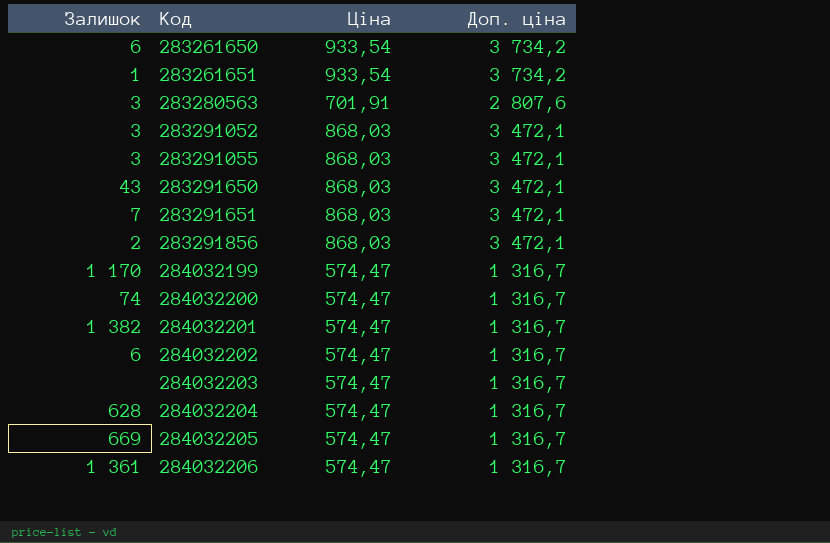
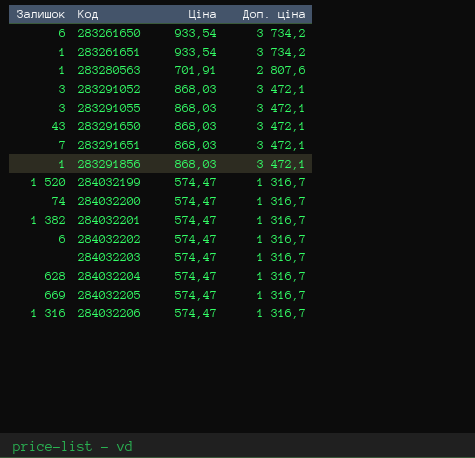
283280563 | Залишок: 3 -> 1
283291856 | Залишок: 2 -> 1
284032199 | Залишок: 1 170 -> 1 520
284032206 | Залишок: 1 361 -> 1 316

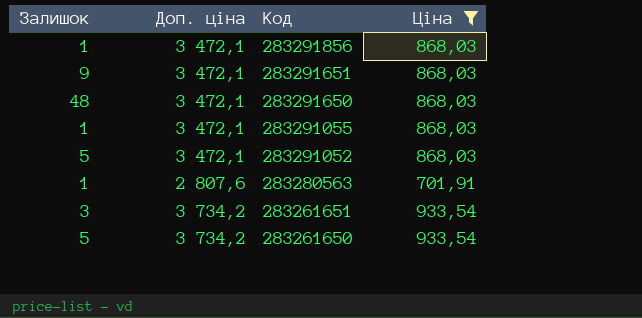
filter: none -> Ціна != 574,47
row order: Код ascending -> Код descending
column Доп. ціна | position: 4 -> 2
283291651 | Залишок: 7 -> 9
283291650 | Залишок: 43 -> 48
283291055 | Залишок: 3 -> 1
283291052 | Залишок: 3 -> 5
283261651 | Залишок: 1 -> 3
283261650 | Залишок: 6 -> 5

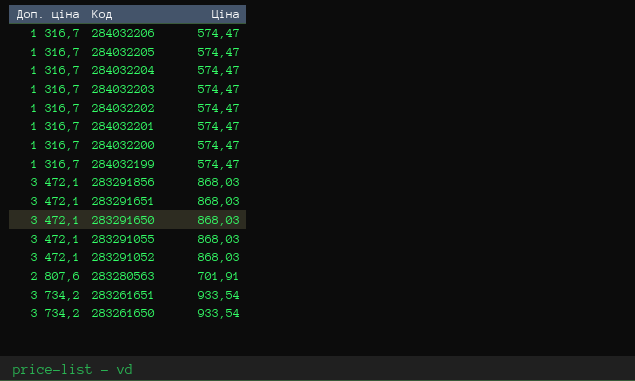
filter: Ціна != 574,47 -> none
column Залишок | position: 1 -> none

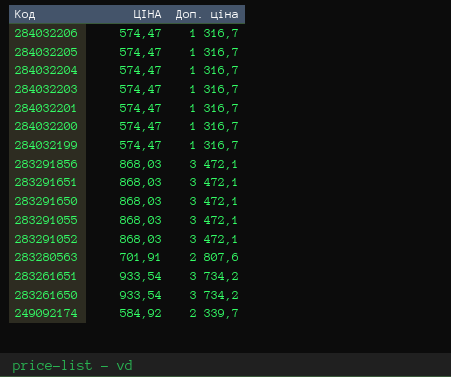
column name: Ціна -> ЦІНА
column Доп. ціна | position: 1 -> 3
row 284032202: 1 316,7 | 574,47 -> none
row 249092174: none -> 584,92 | 2 339,7

